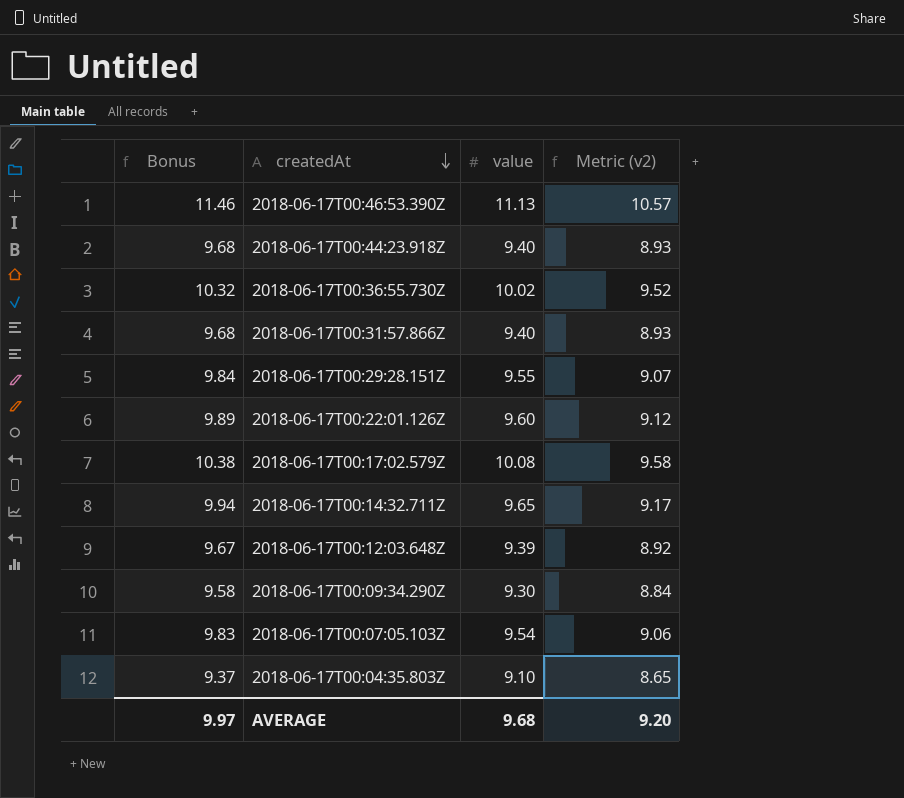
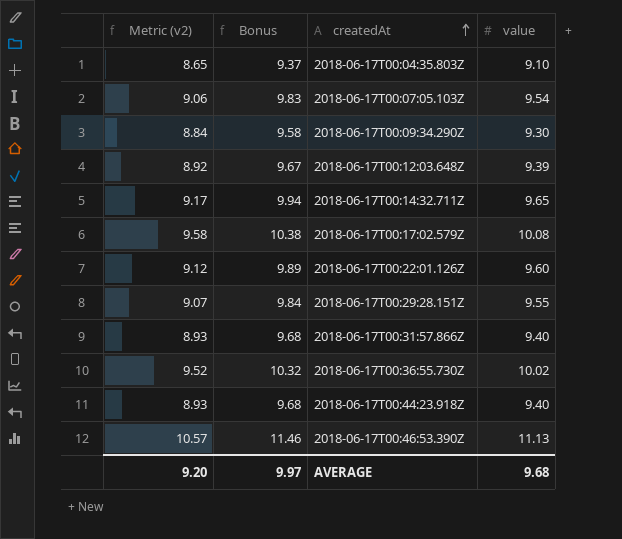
row order: createdAt descending -> createdAt ascending
column Metric (v2) | position: 4 -> 1

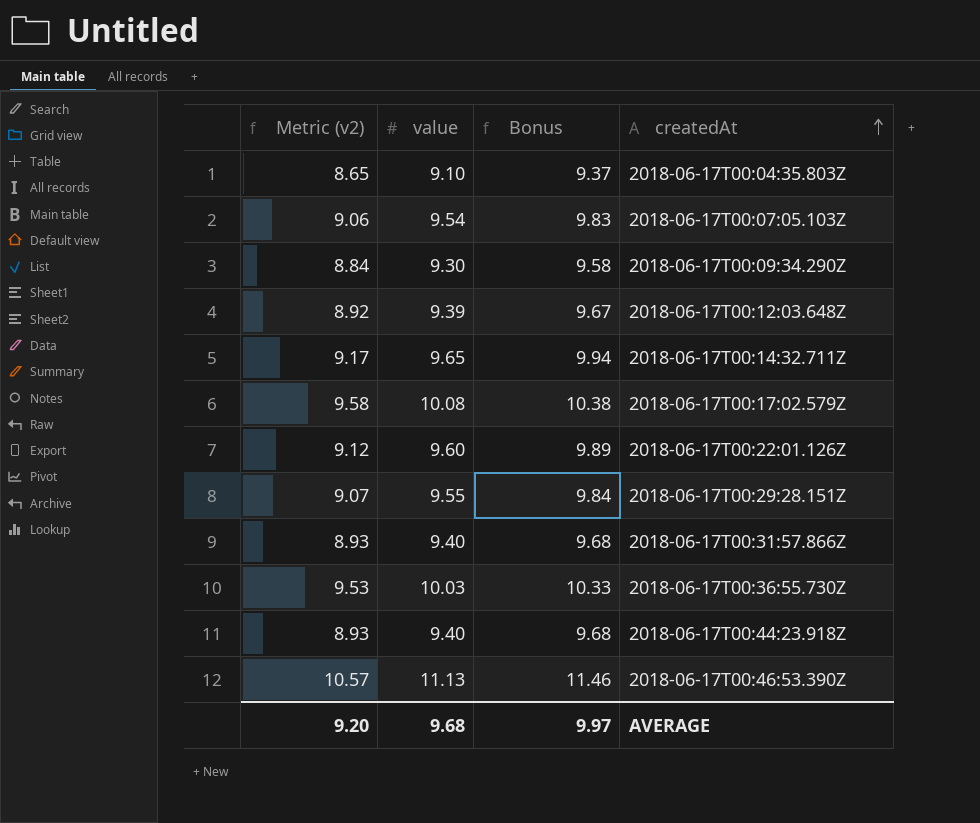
column value | position: 4 -> 2
2018-06-17T00:36:55.730Z | Metric (v2): 9.52 -> 9.53
2018-06-17T00:36:55.730Z | value: 10.02 -> 10.03
2018-06-17T00:36:55.730Z | Bonus: 10.32 -> 10.33

